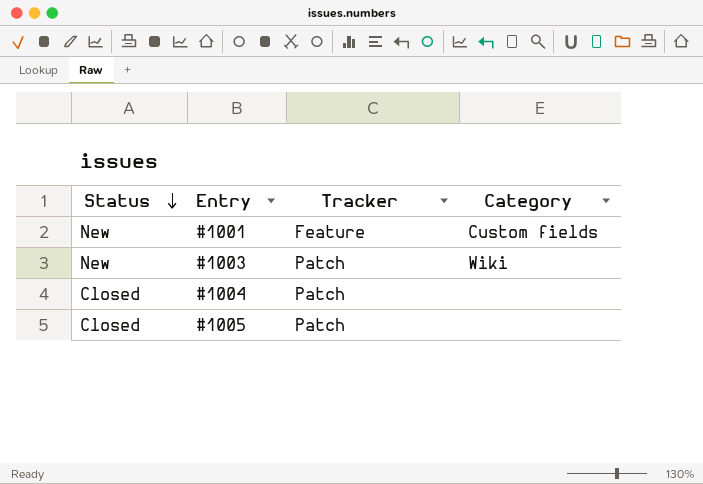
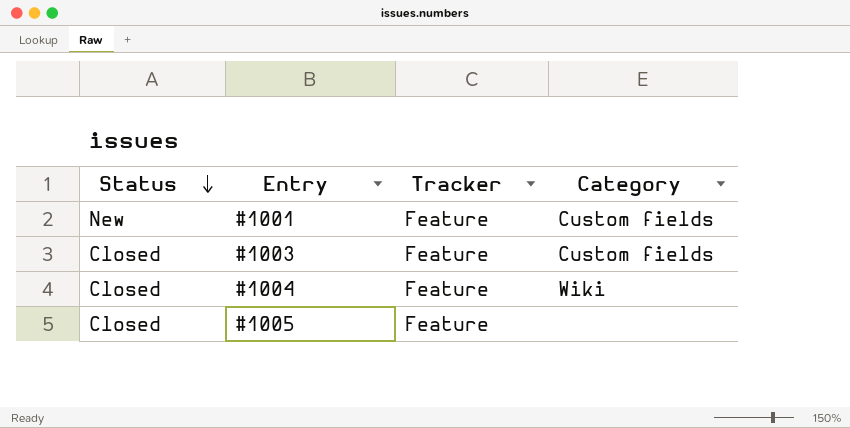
#1003 | Status: New -> Closed
#1003 | Tracker: Patch -> Feature
#1003 | Category: Wiki -> Custom fields
#1004 | Tracker: Patch -> Feature
#1004 | Category: none -> Wiki
#1005 | Tracker: Patch -> Feature

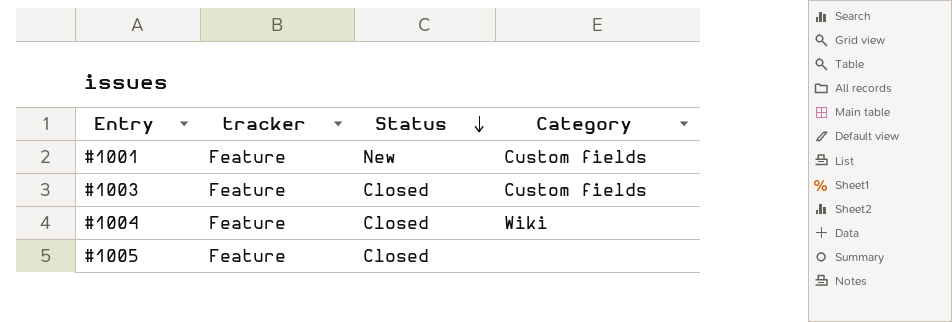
column name: Tracker -> tracker
column Status | position: 1 -> 3

